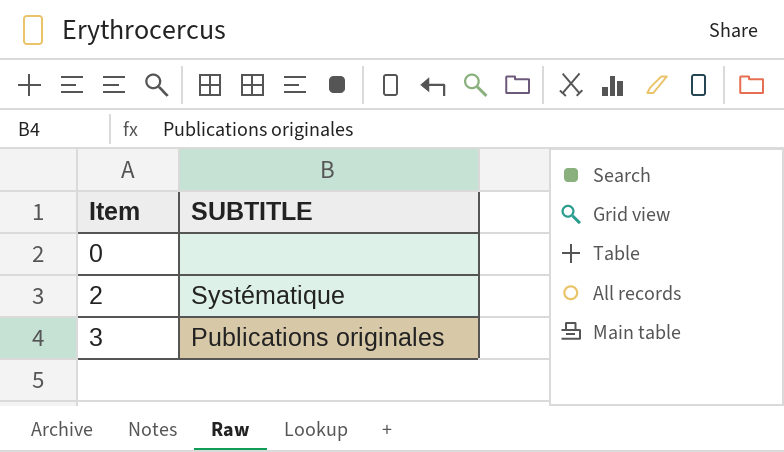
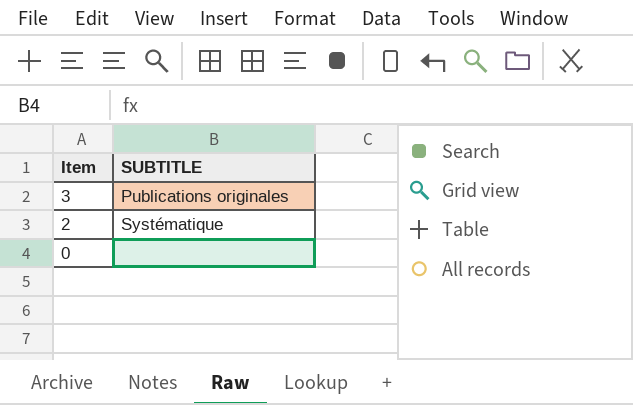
row order: Item ascending -> Item descending

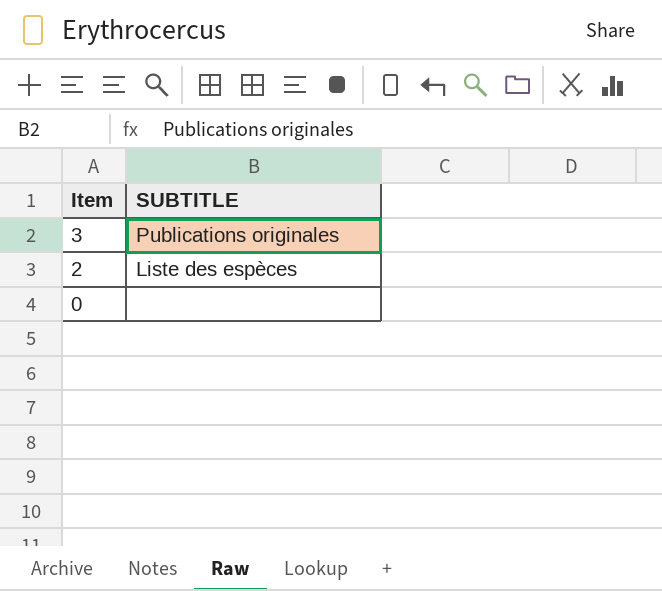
2 | SUBTITLE: Systématique -> Liste des espèces

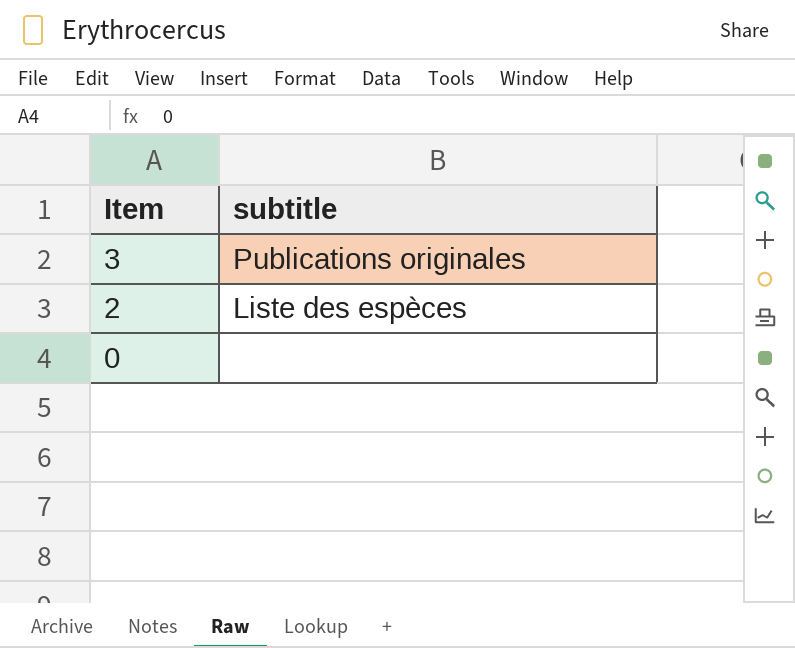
column name: SUBTITLE -> subtitle

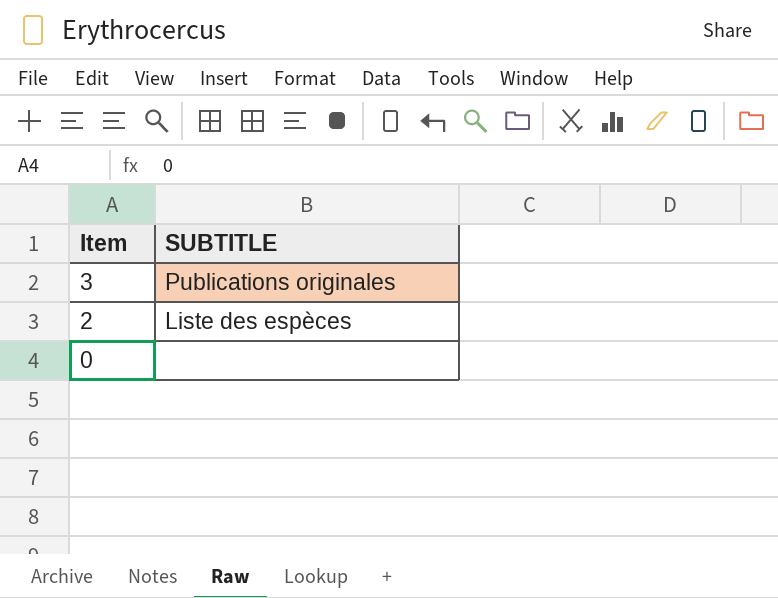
column name: subtitle -> SUBTITLE

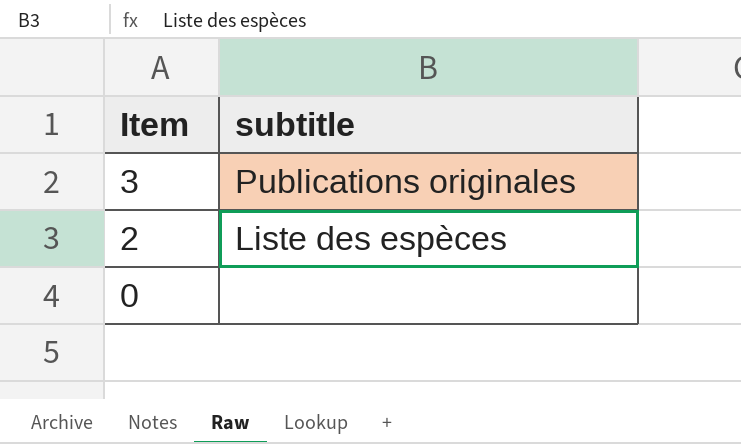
column name: SUBTITLE -> subtitle

